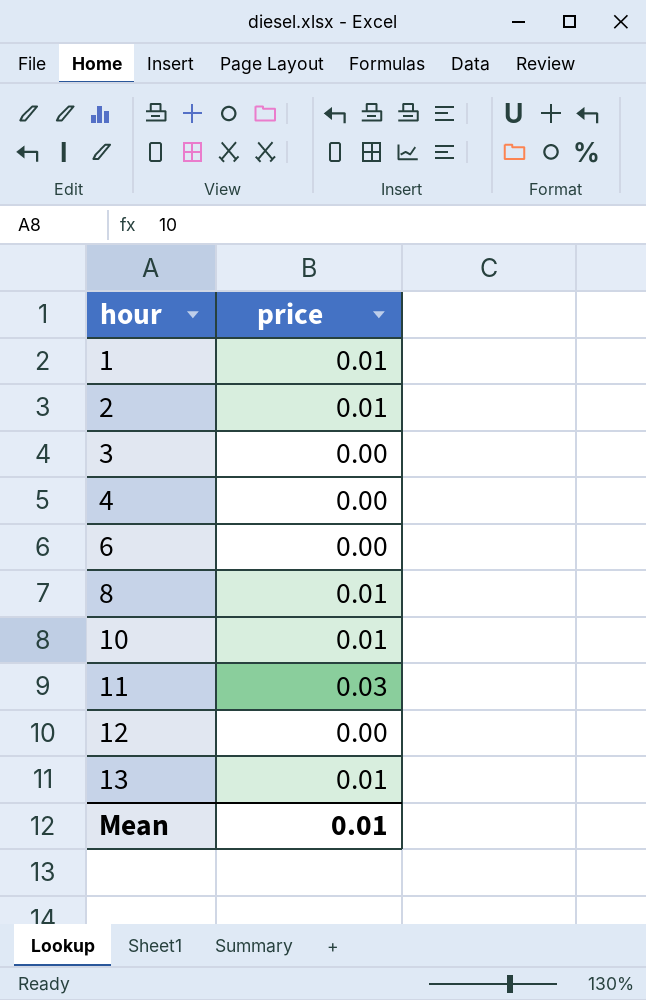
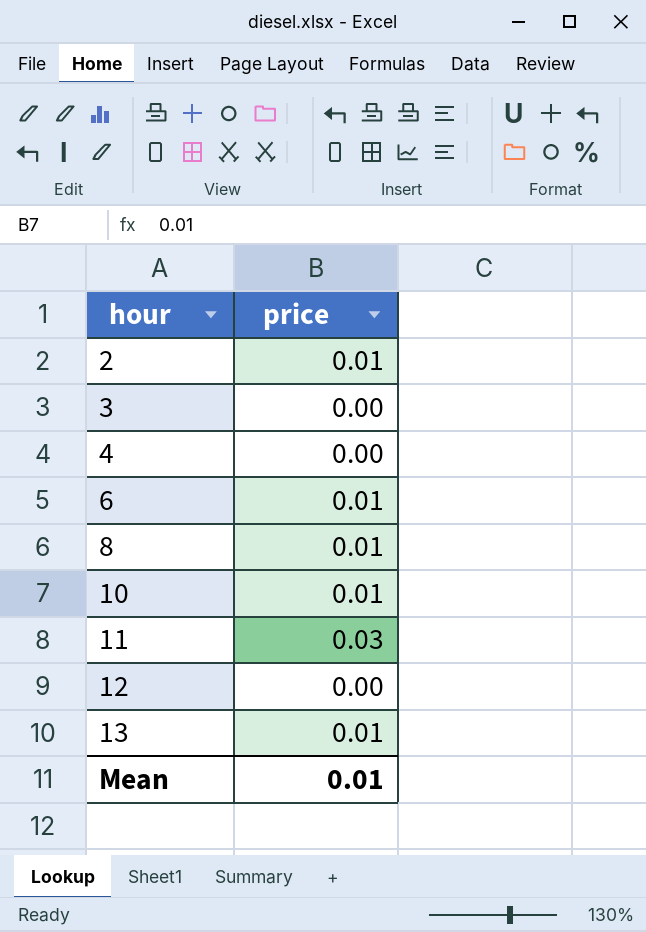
row 1: 0.01 -> none
6 | price: 0.00 -> 0.01

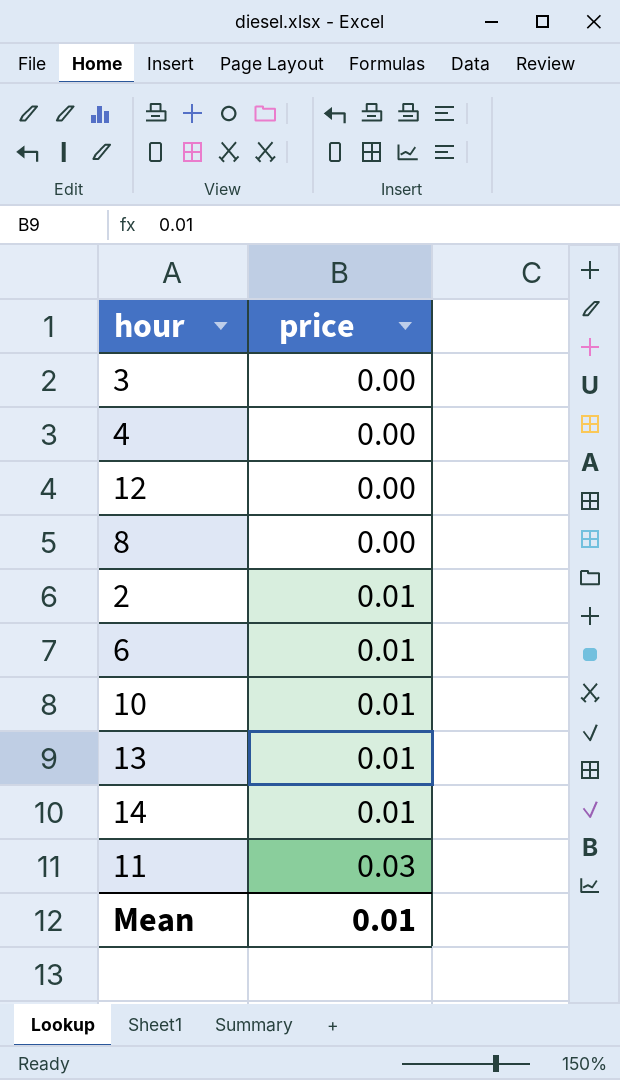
row order: hour ascending -> price ascending
8 | price: 0.01 -> 0.00
row 14: none -> 0.01

